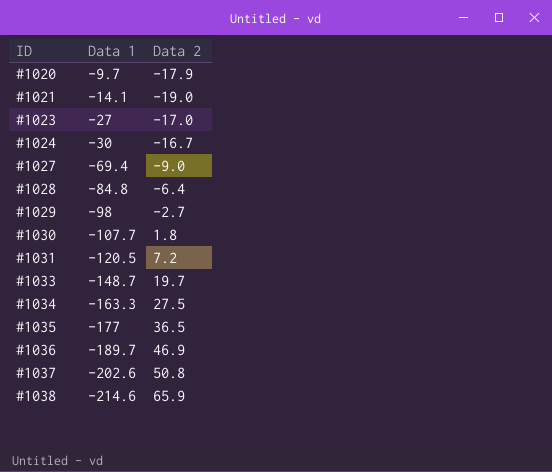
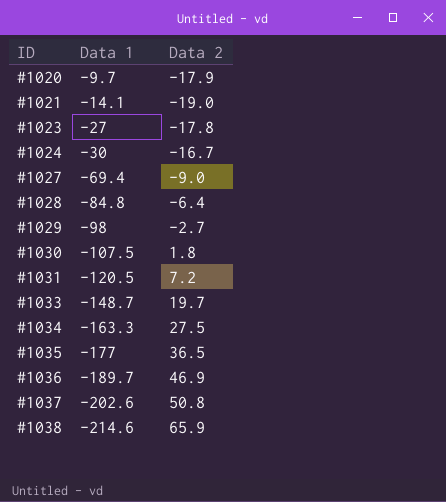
#1023 | Data 2: -17.0 -> -17.8
#1030 | Data 1: -107.7 -> -107.5

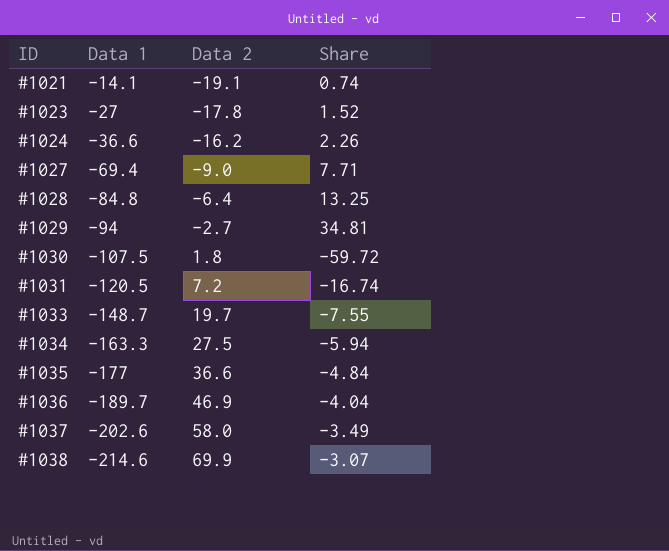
column Share | formula: none -> [Data 1] / [Data 2]
row #1020: -9.7 | -17.9 -> none
#1021 | Data 2: -19.0 -> -19.1
#1024 | Data 1: -30 -> -36.6
#1024 | Data 2: -16.7 -> -16.2
#1029 | Data 1: -98 -> -94
#1035 | Data 2: 36.5 -> 36.6
#1037 | Data 2: 50.8 -> 58.0
#1038 | Data 2: 65.9 -> 69.9

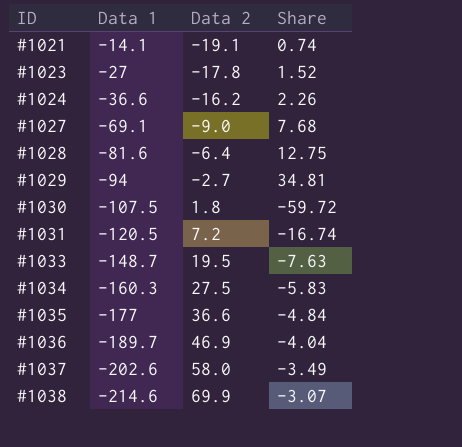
#1027 | Data 1: -69.4 -> -69.1
#1027 | Share: 7.71 -> 7.68
#1028 | Data 1: -84.8 -> -81.6
#1028 | Share: 13.25 -> 12.75
#1033 | Data 2: 19.7 -> 19.5
#1033 | Share: -7.55 -> -7.63
#1034 | Data 1: -163.3 -> -160.3
#1034 | Share: -5.94 -> -5.83

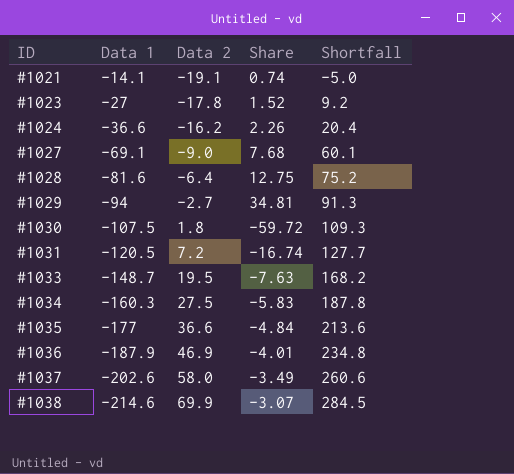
column Shortfall | formula: none -> [Data 2] - [Data 1]
#1036 | Data 1: -189.7 -> -187.9
#1036 | Share: -4.04 -> -4.01

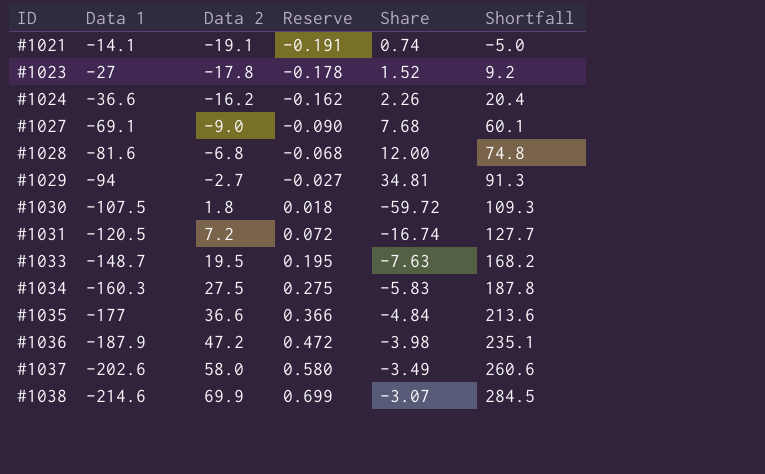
column Reserve | formula: none -> [Data 2] * 0.01
#1028 | Data 2: -6.4 -> -6.8
#1028 | Share: 12.75 -> 12.00
#1028 | Shortfall: 75.2 -> 74.8
#1036 | Data 2: 46.9 -> 47.2
#1036 | Share: -4.01 -> -3.98
#1036 | Shortfall: 234.8 -> 235.1

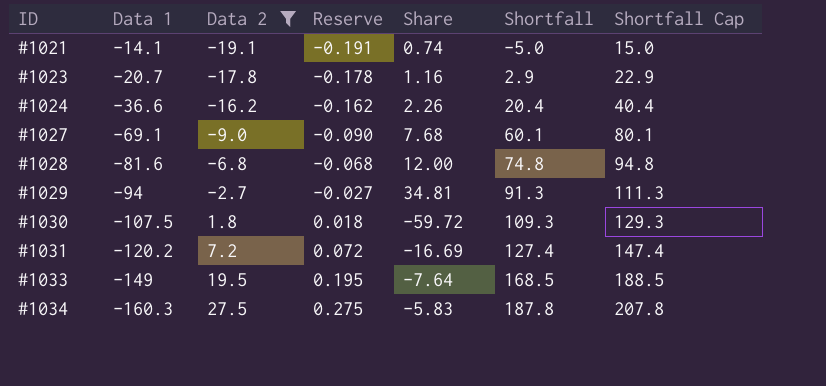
filter: none -> Data 2 <= 27.5
column Shortfall Cap | formula: none -> [Shortfall] + 20
#1023 | Data 1: -27 -> -20.7
#1023 | Share: 1.52 -> 1.16
#1023 | Shortfall: 9.2 -> 2.9
#1031 | Data 1: -120.5 -> -120.2
#1031 | Share: -16.74 -> -16.69
#1031 | Shortfall: 127.7 -> 127.4
#1033 | Data 1: -148.7 -> -149
#1033 | Share: -7.63 -> -7.64
#1033 | Shortfall: 168.2 -> 168.5

